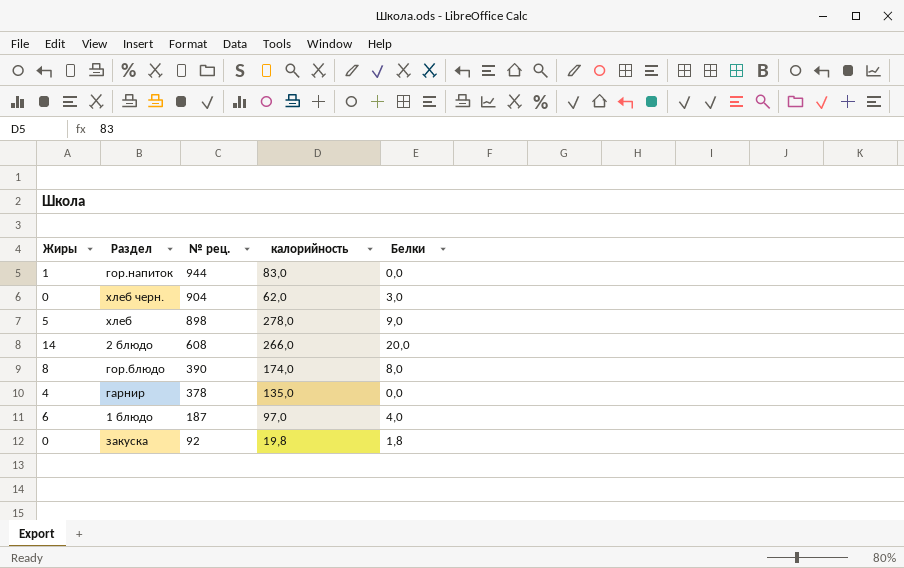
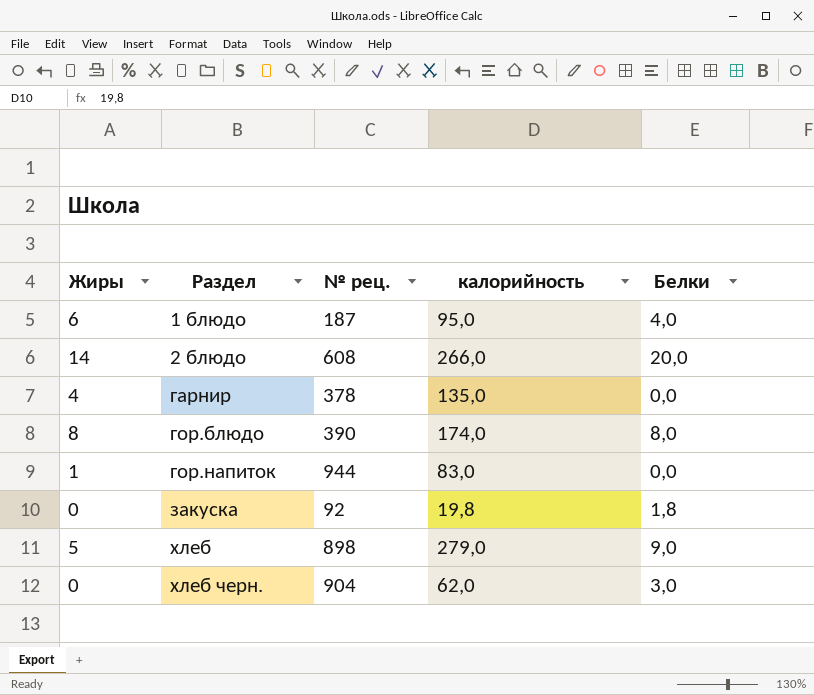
row order: № рец. descending -> Раздел ascending
1 блюдо | калорийность: 97,0 -> 95,0
хлеб | калорийность: 278,0 -> 279,0

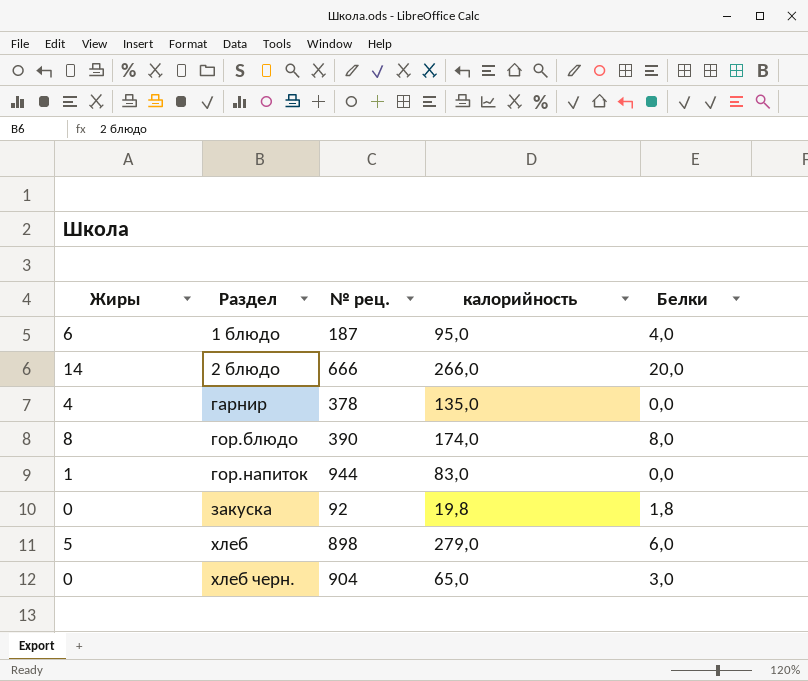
2 блюдо | № рец.: 608 -> 666
хлеб | Белки: 9,0 -> 6,0
хлеб черн. | калорийность: 62,0 -> 65,0

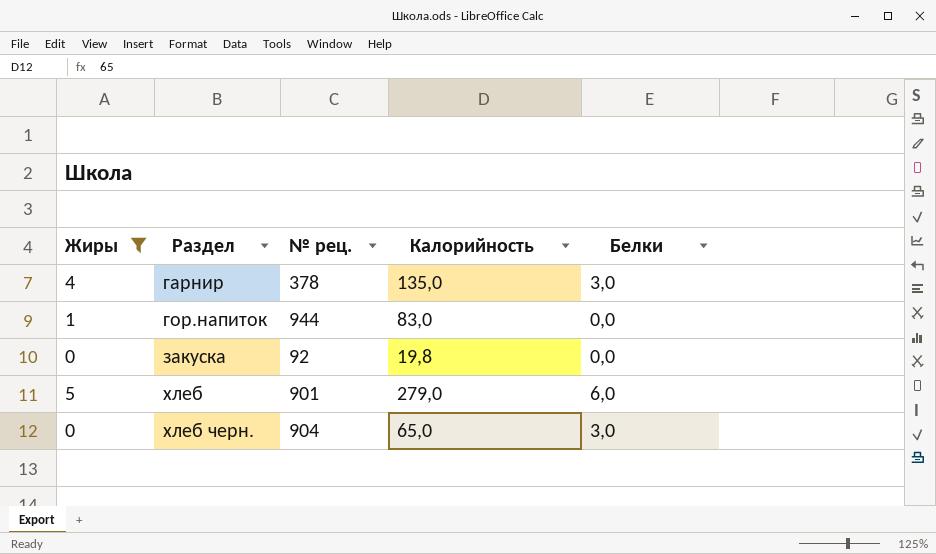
filter: none -> Жиры <= 5
column name: калорийность -> Калорийность
гарнир | Белки: 0,0 -> 3,0
закуска | Белки: 1,8 -> 0,0
хлеб | № рец.: 898 -> 901

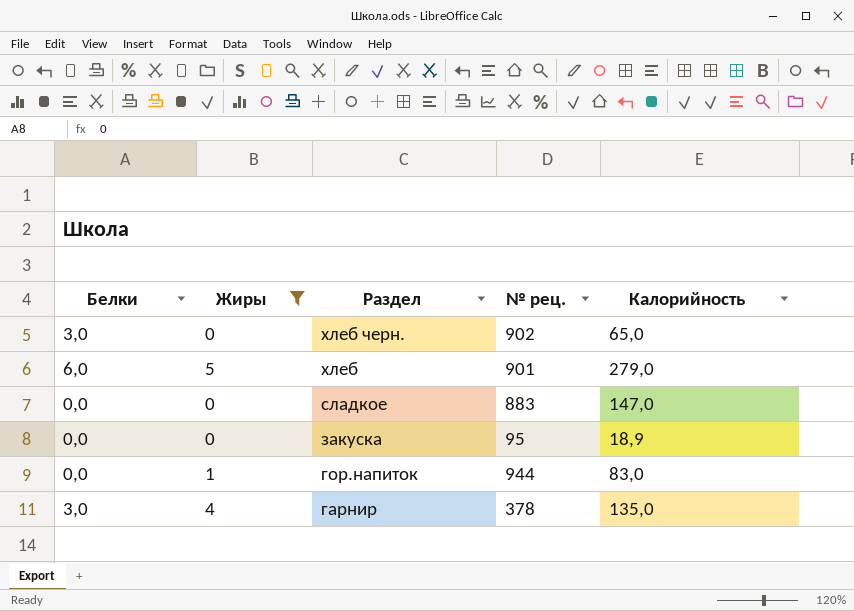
row order: Раздел ascending -> Раздел descending
column Белки | position: 5 -> 1
хлеб черн. | № рец.: 904 -> 902
row сладкое: none -> 0,0 | 0 | 883 | 147,0
закуска | № рец.: 92 -> 95
закуска | Калорийность: 19,8 -> 18,9

